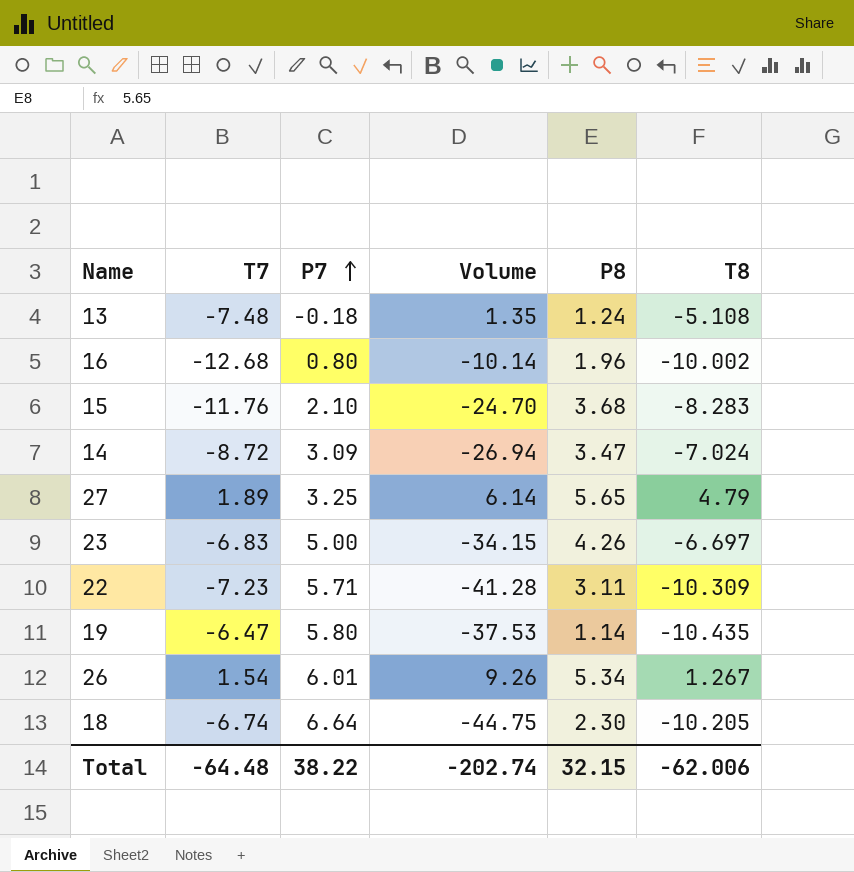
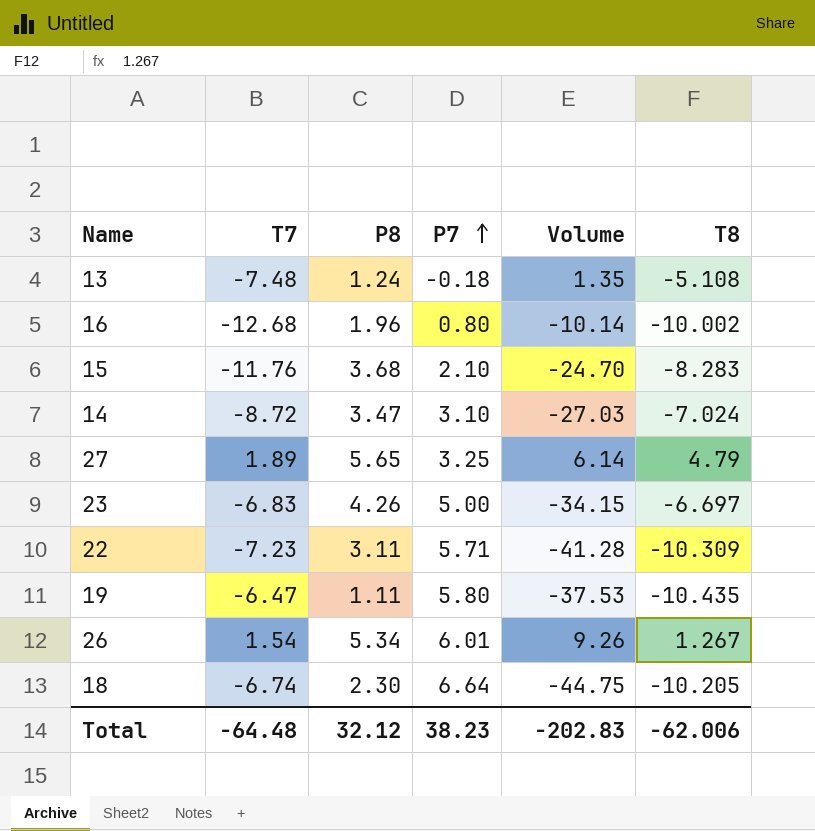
column P8 | position: 5 -> 3
14 | P7: 3.09 -> 3.10
14 | Volume: -26.94 -> -27.03
19 | P8: 1.14 -> 1.11
Total | P8: 32.15 -> 32.12
Total | P7: 38.22 -> 38.23
Total | Volume: -202.74 -> -202.83

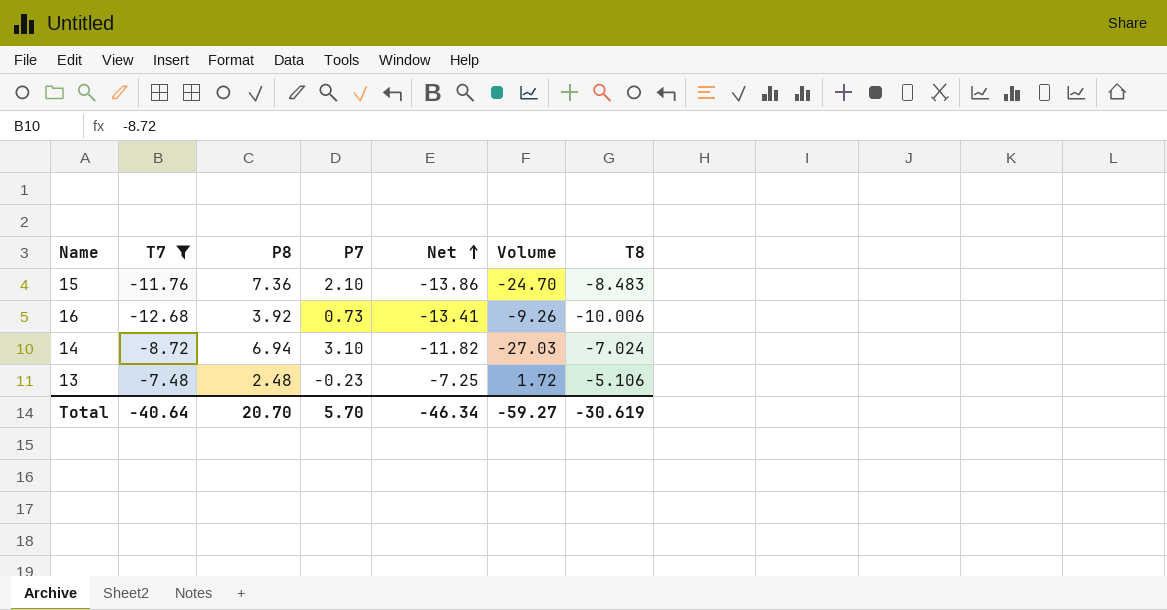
filter: none -> T7 <= -7.48
row order: P7 ascending -> Net ascending
column Net | formula: none -> [T7] - [P7]
15 | P8: 3.68 -> 7.36
15 | T8: -8.283 -> -8.483
16 | P8: 1.96 -> 3.92
16 | P7: 0.80 -> 0.73
16 | Volume: -10.14 -> -9.26
16 | T8: -10.002 -> -10.006
14 | P8: 3.47 -> 6.94
13 | P8: 1.24 -> 2.48
13 | P7: -0.18 -> -0.23
13 | Volume: 1.35 -> 1.72
13 | T8: -5.108 -> -5.106
Total | T7: -64.48 -> -40.64
Total | P8: 32.12 -> 20.70
Total | P7: 38.23 -> 5.70
Total | Volume: -202.83 -> -59.27
Total | T8: -62.006 -> -30.619

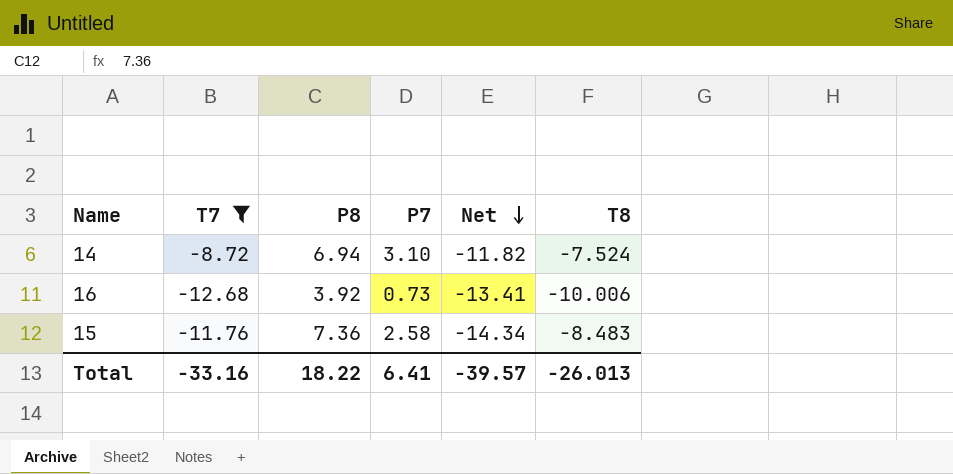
row order: Net ascending -> Net descending
column Volume | formula: [T7] * [P7] -> none
row 13: -7.48 | 2.48 | -0.23 | -7.25 | 1.72 | -5.106 -> none
14 | T8: -7.024 -> -7.524
15 | P7: 2.10 -> 2.58
15 | Net: -13.86 -> -14.34
Total | T7: -40.64 -> -33.16
Total | P8: 20.70 -> 18.22
Total | P7: 5.70 -> 6.41
Total | Net: -46.34 -> -39.57
Total | T8: -30.619 -> -26.013

